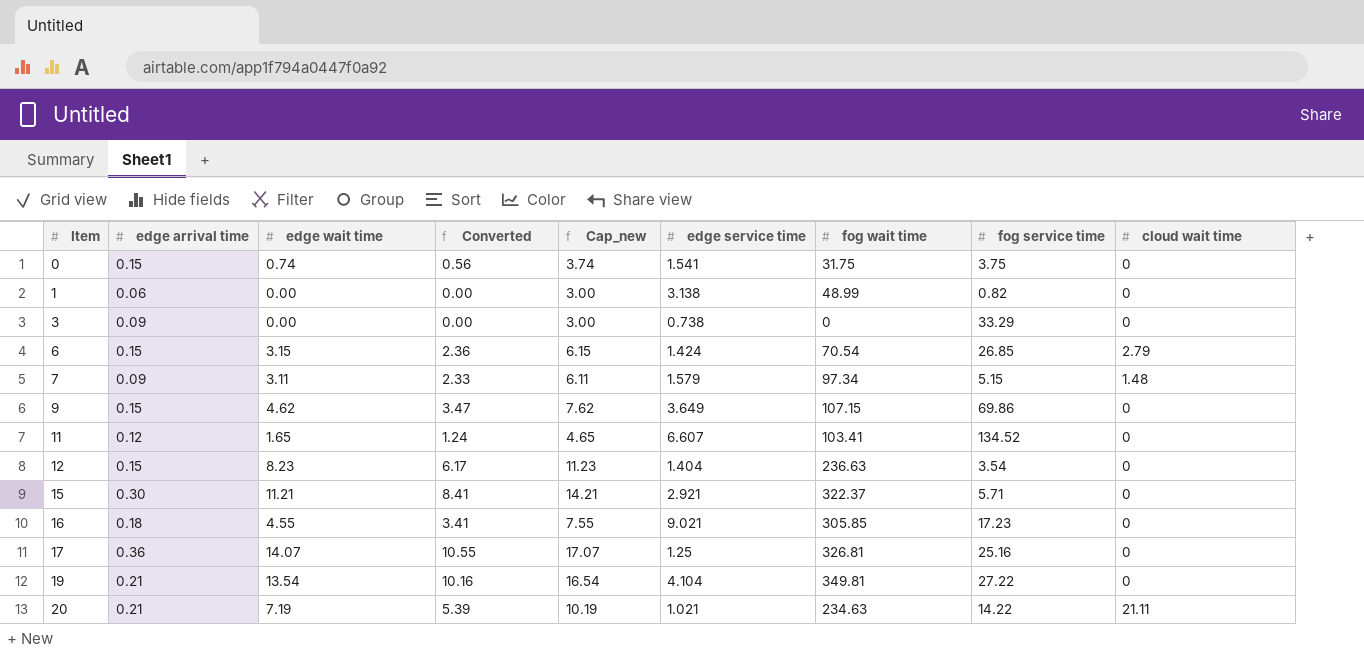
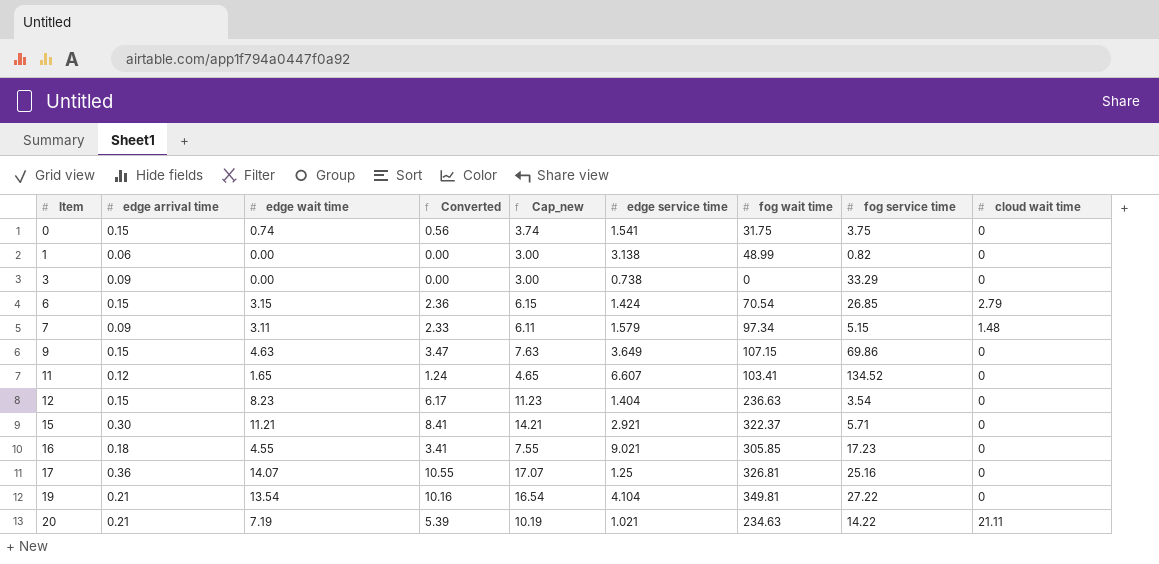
9 | edge wait time: 4.62 -> 4.63
9 | Cap_new: 7.62 -> 7.63

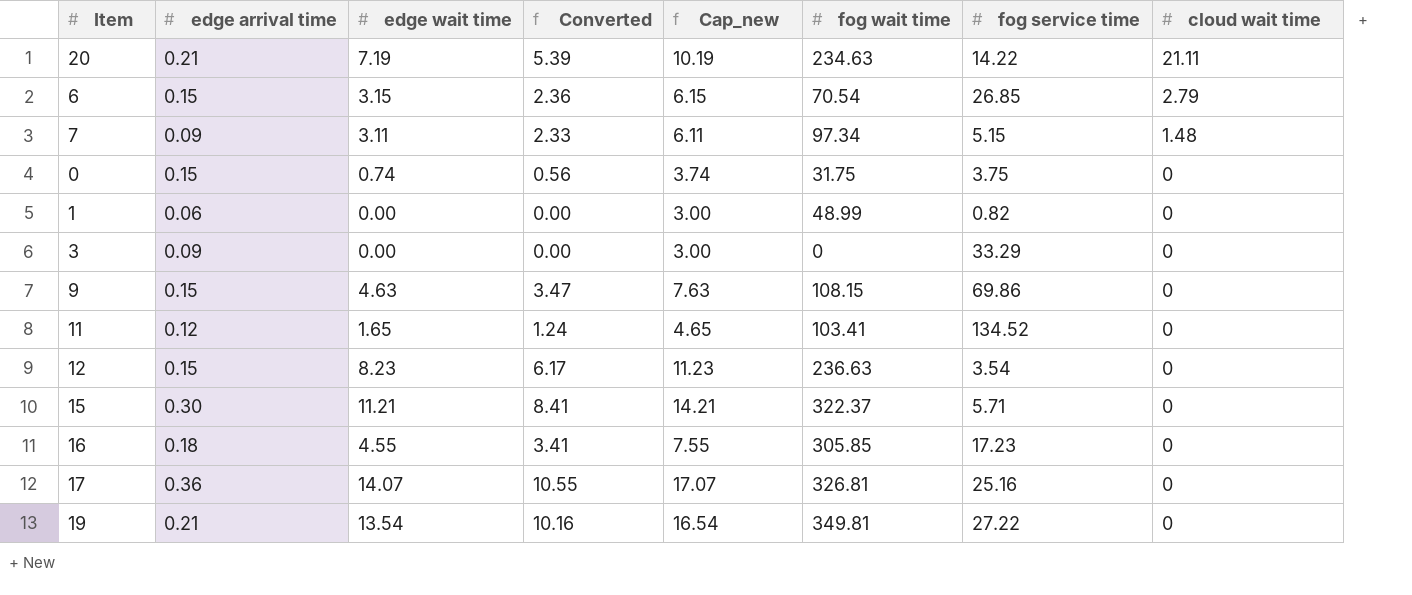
row order: Item ascending -> cloud wait time descending
column edge service time | position: 6 -> none
9 | fog wait time: 107.15 -> 108.15

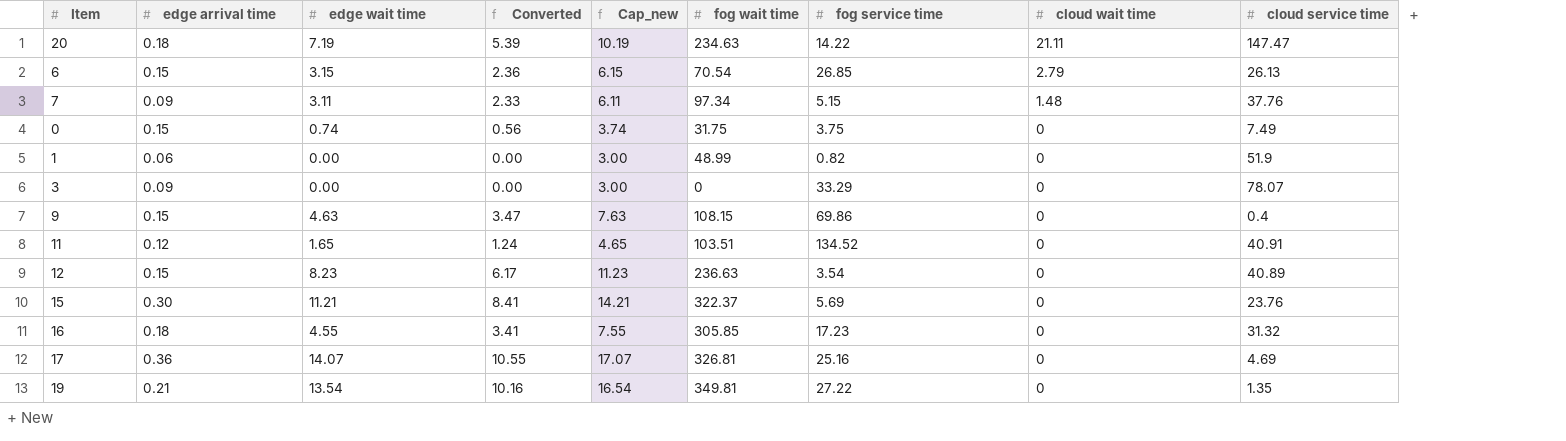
column cloud service time | position: none -> 9
20 | edge arrival time: 0.21 -> 0.18
11 | fog wait time: 103.41 -> 103.51
15 | fog service time: 5.71 -> 5.69

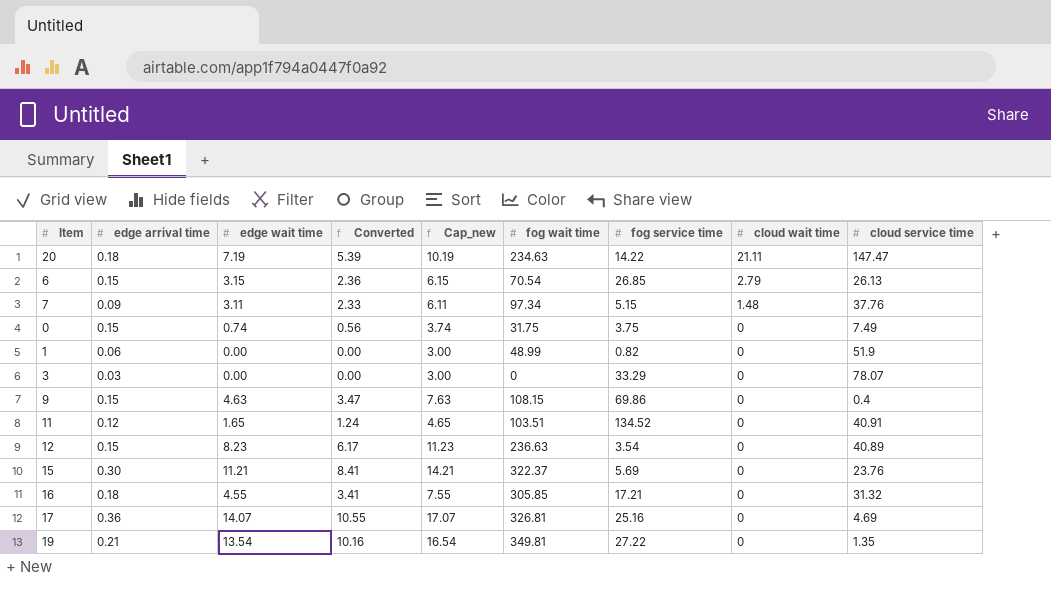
3 | edge arrival time: 0.09 -> 0.03
16 | fog service time: 17.23 -> 17.21

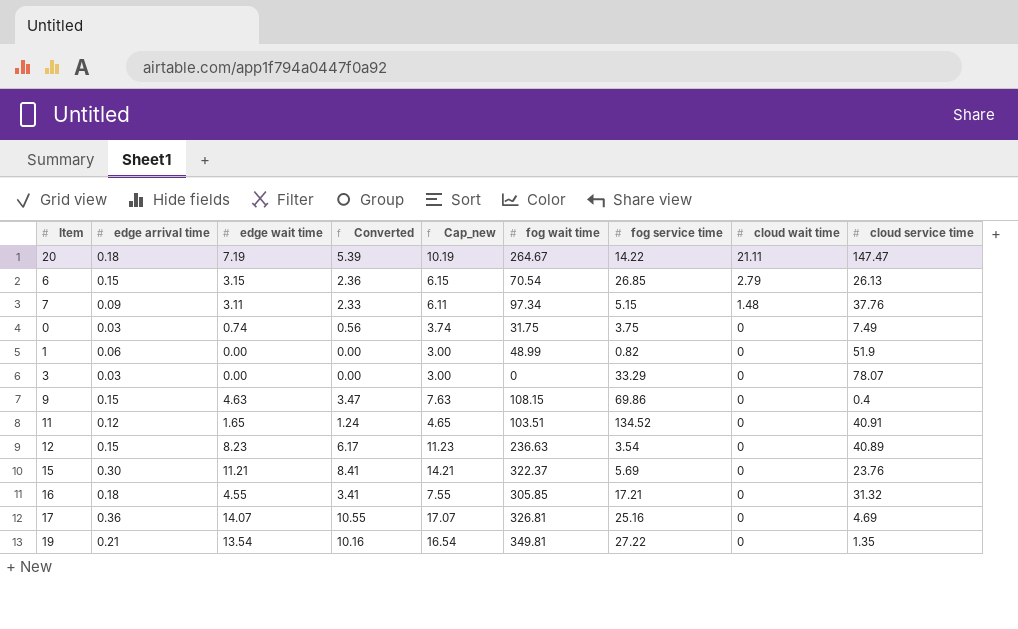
20 | fog wait time: 234.63 -> 264.67
0 | edge arrival time: 0.15 -> 0.03

